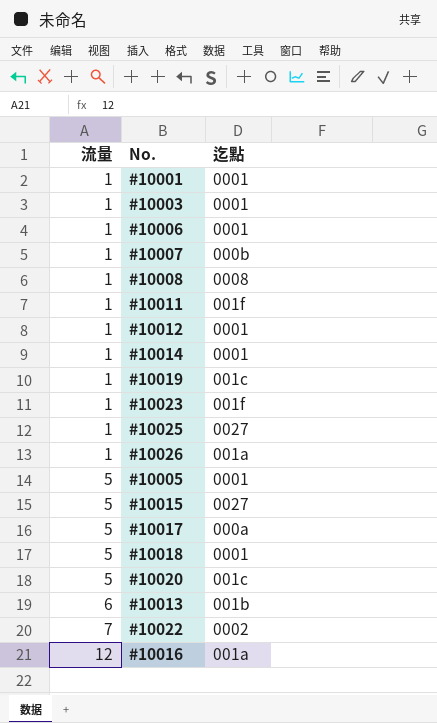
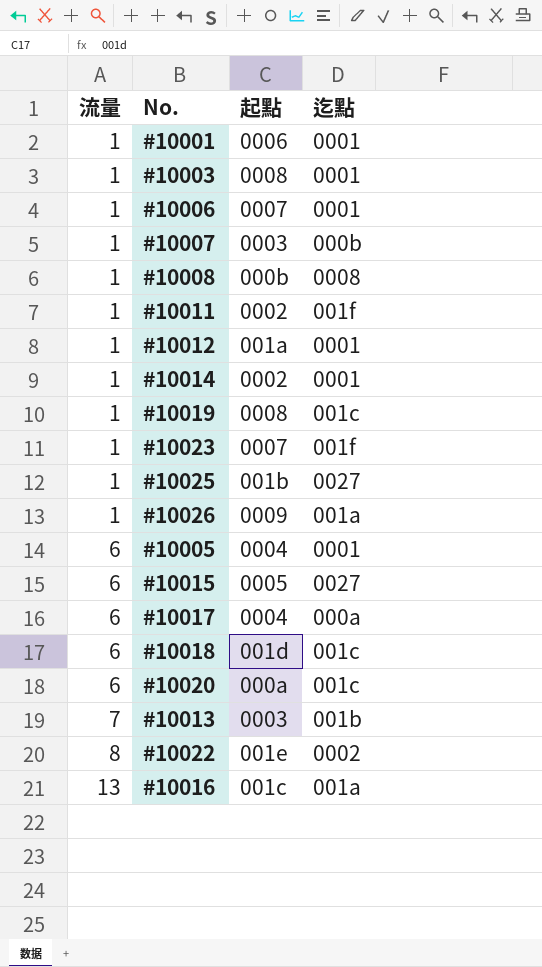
column 起點 | position: none -> 3
#10005 | 流量: 5 -> 6
#10015 | 流量: 5 -> 6
#10017 | 流量: 5 -> 6
#10018 | 流量: 5 -> 6
#10018 | 迄點: 0001 -> 001c
#10020 | 流量: 5 -> 6
#10013 | 流量: 6 -> 7
#10022 | 流量: 7 -> 8
#10016 | 流量: 12 -> 13

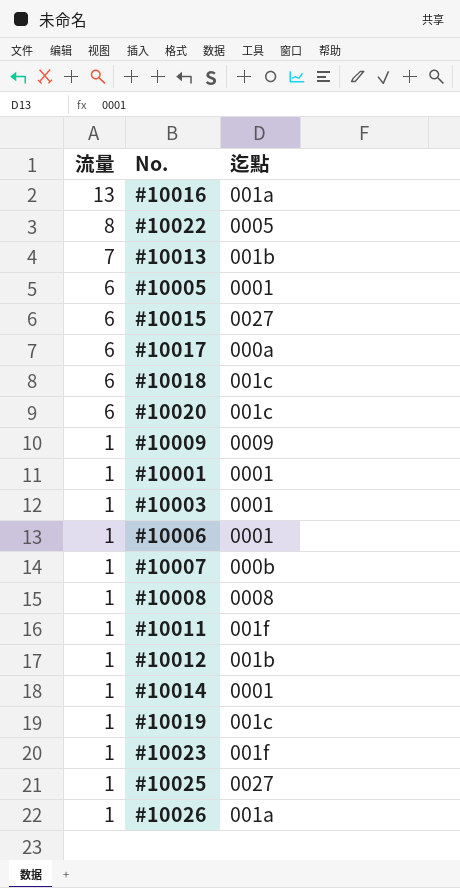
row order: 流量 ascending -> 流量 descending
column 起點 | position: 3 -> none
#10022 | 迄點: 0002 -> 0005
row #10009: none -> 1 | 0009
#10012 | 迄點: 0001 -> 001b

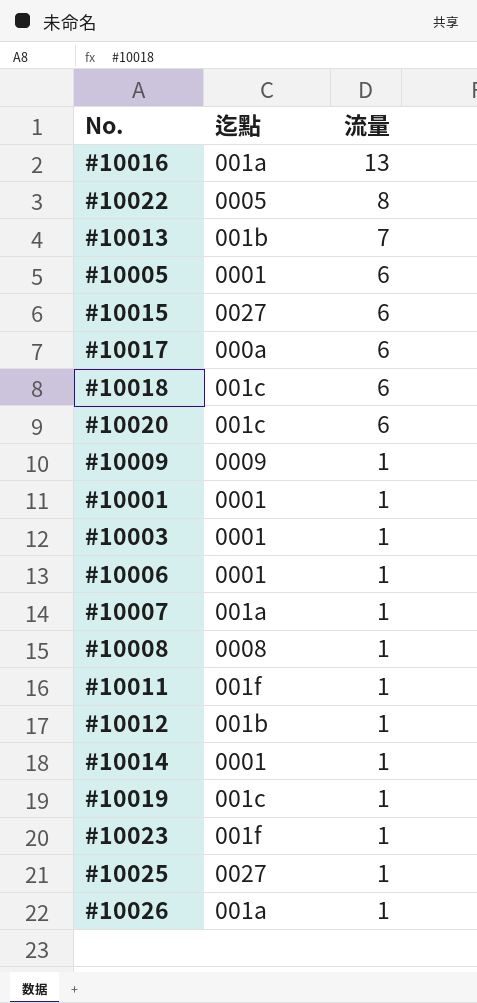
column 流量 | position: 1 -> 3
#10007 | 迄點: 000b -> 001a

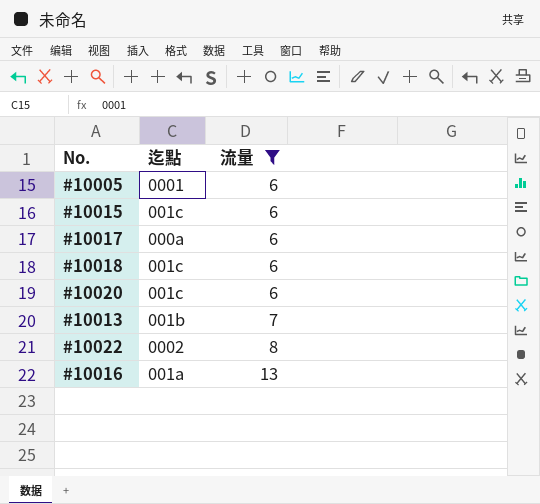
filter: none -> 流量 != 1
row order: 流量 descending -> 流量 ascending
#10015 | 迄點: 0027 -> 001c
#10022 | 迄點: 0005 -> 0002

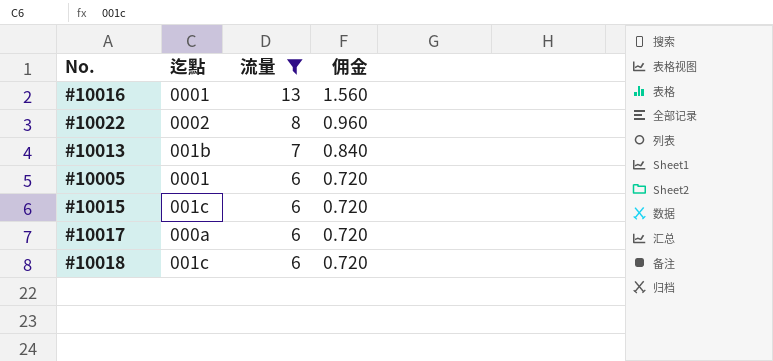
row order: 流量 ascending -> 流量 descending
column 佣金 | formula: none -> [流量] * 0.12
row #10020: 001c | 6 -> none
#10016 | 迄點: 001a -> 0001

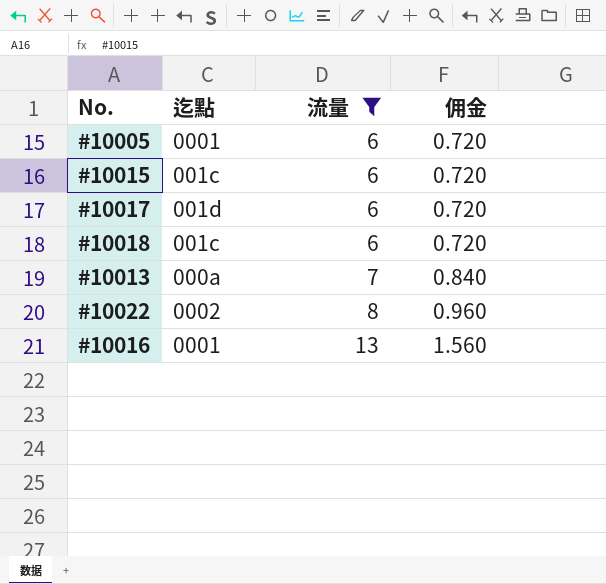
row order: 流量 descending -> 流量 ascending
#10017 | 迄點: 000a -> 001d
#10013 | 迄點: 001b -> 000a

